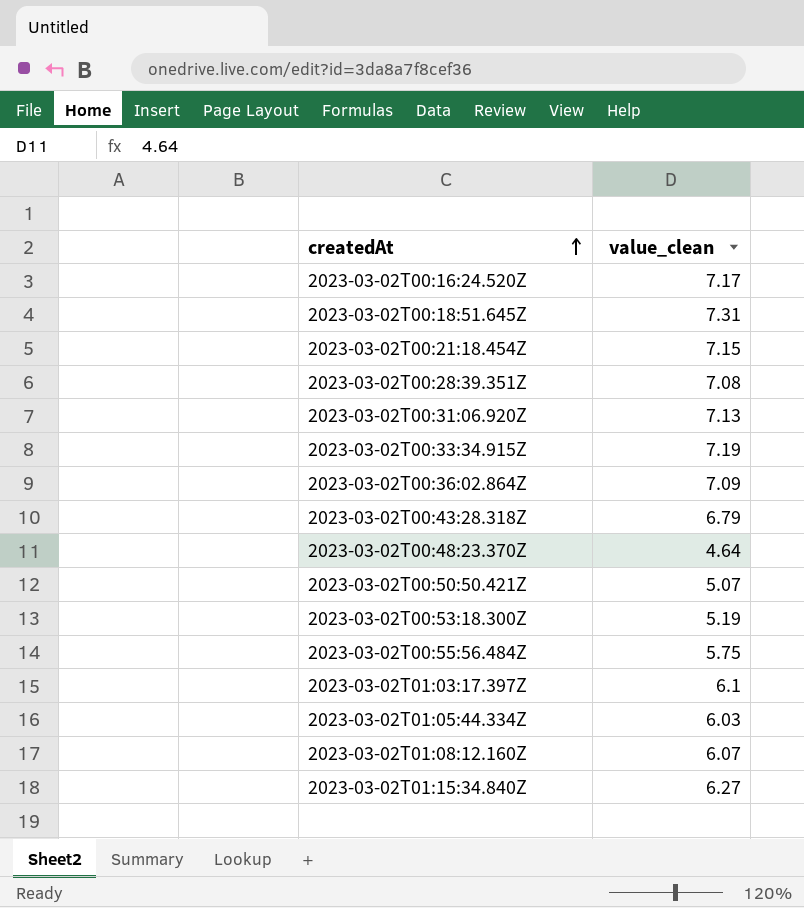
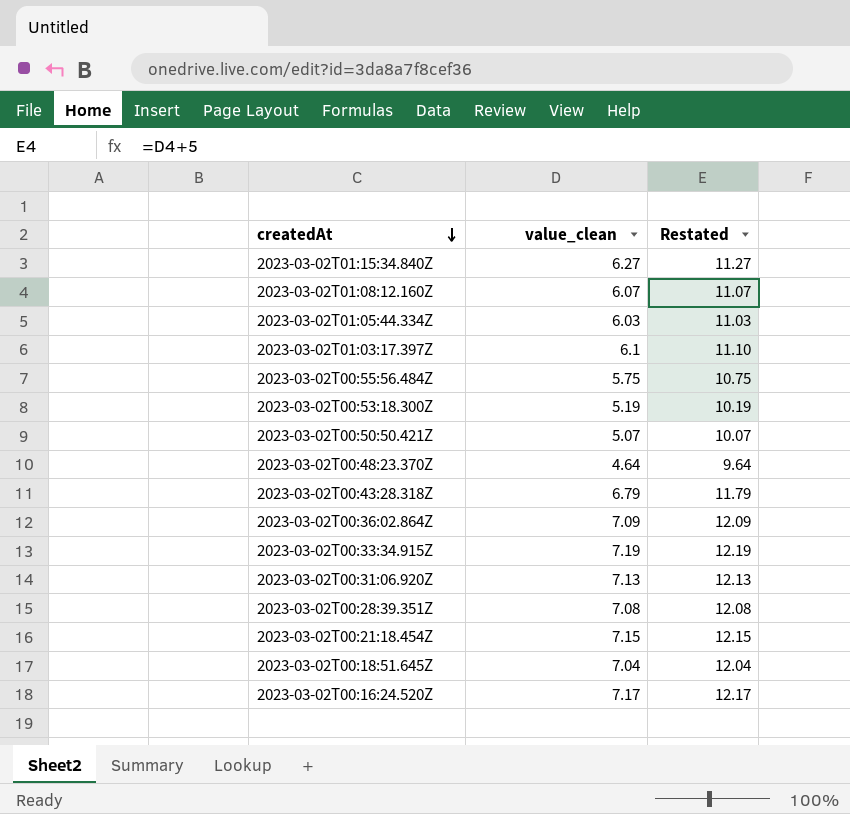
row order: createdAt ascending -> createdAt descending
column Restated | formula: none -> [value_clean] + 5
2023-03-02T00:18:51.645Z | value_clean: 7.31 -> 7.04

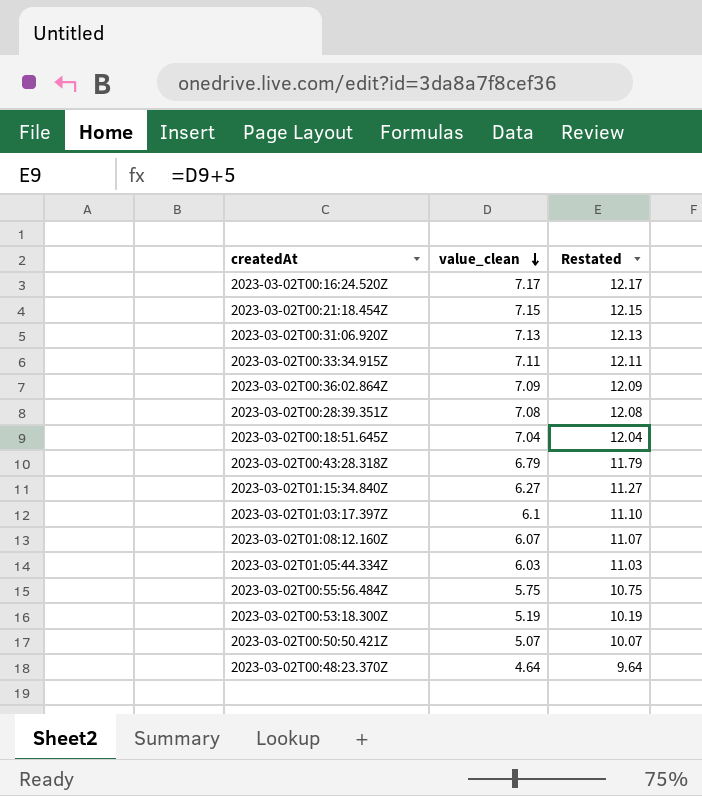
row order: createdAt descending -> value_clean descending
2023-03-02T00:33:34.915Z | value_clean: 7.19 -> 7.11
2023-03-02T00:33:34.915Z | Restated: 12.19 -> 12.11

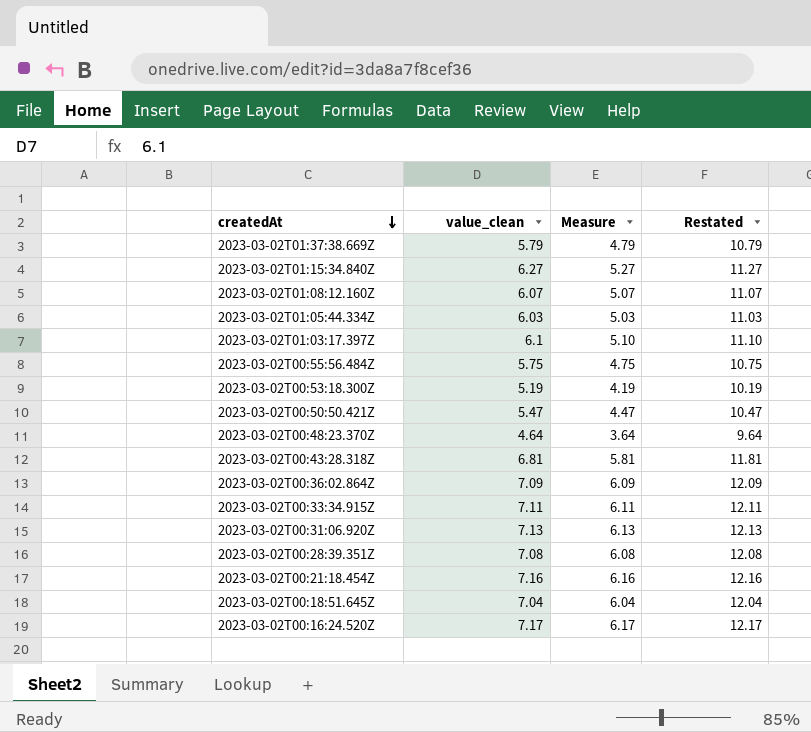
row order: value_clean descending -> createdAt descending
column Measure | formula: none -> [value_clean] - 1
row 2023-03-02T01:37:38.669Z: none -> 5.79 | 4.79 | 10.79
2023-03-02T00:50:50.421Z | value_clean: 5.07 -> 5.47
2023-03-02T00:50:50.421Z | Restated: 10.07 -> 10.47
2023-03-02T00:43:28.318Z | value_clean: 6.79 -> 6.81
2023-03-02T00:43:28.318Z | Restated: 11.79 -> 11.81
2023-03-02T00:21:18.454Z | value_clean: 7.15 -> 7.16
2023-03-02T00:21:18.454Z | Restated: 12.15 -> 12.16

